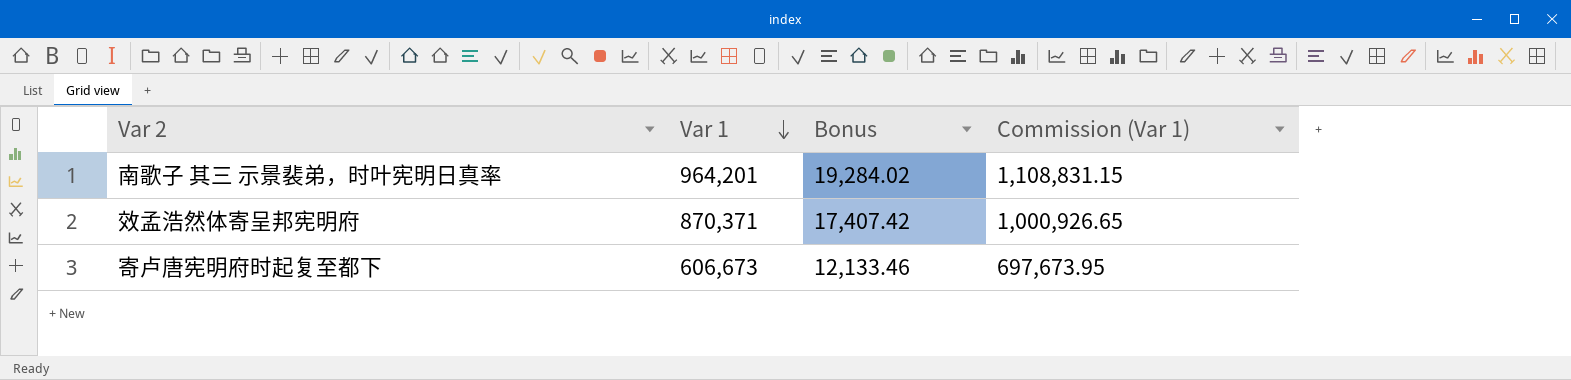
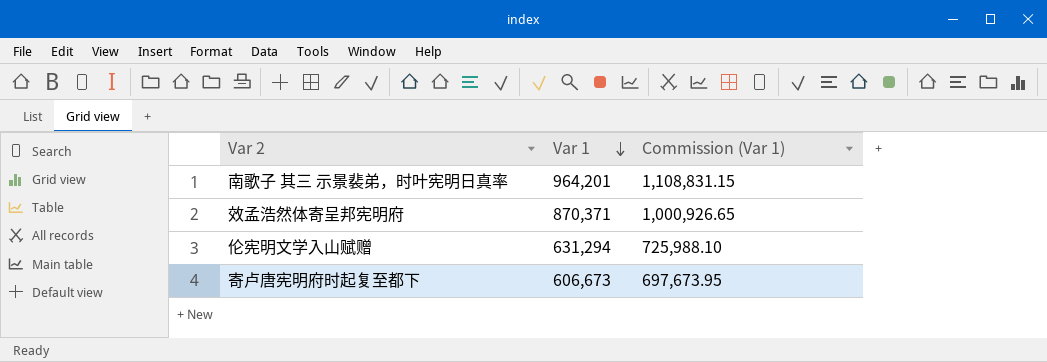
column Bonus | formula: [Var 1] * 0.02 -> none
row 伦宪明文学入山赋赠: none -> 631,294 | 725,988.10

